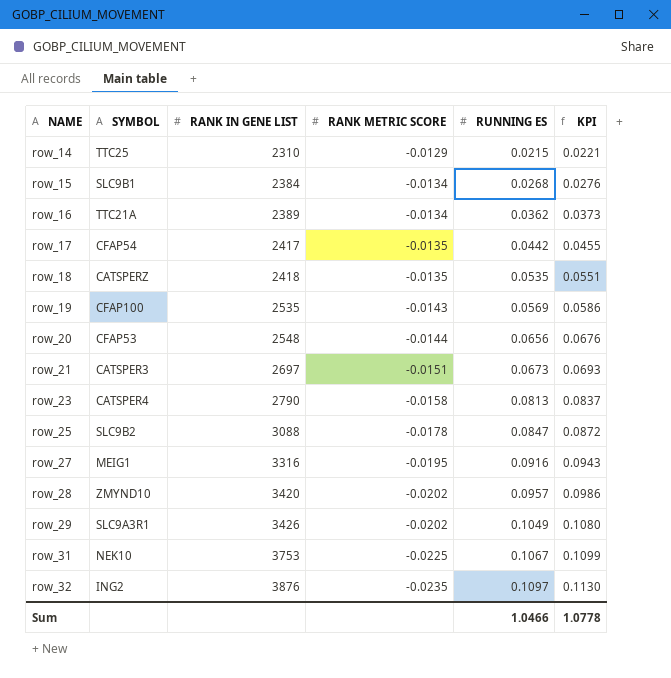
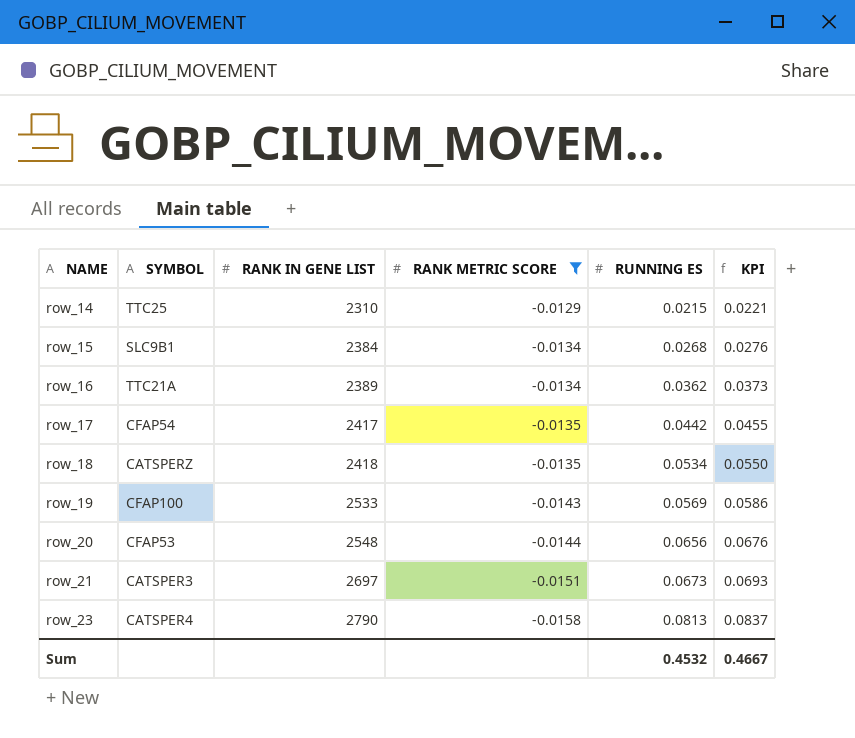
filter: none -> RANK METRIC SCORE >= -0.0158
row_18 | RUNNING ES: 0.0535 -> 0.0534
row_18 | KPI: 0.0551 -> 0.0550
row_19 | RANK IN GENE LIST: 2535 -> 2533
Sum | RUNNING ES: 1.0466 -> 0.4532
Sum | KPI: 1.0778 -> 0.4667

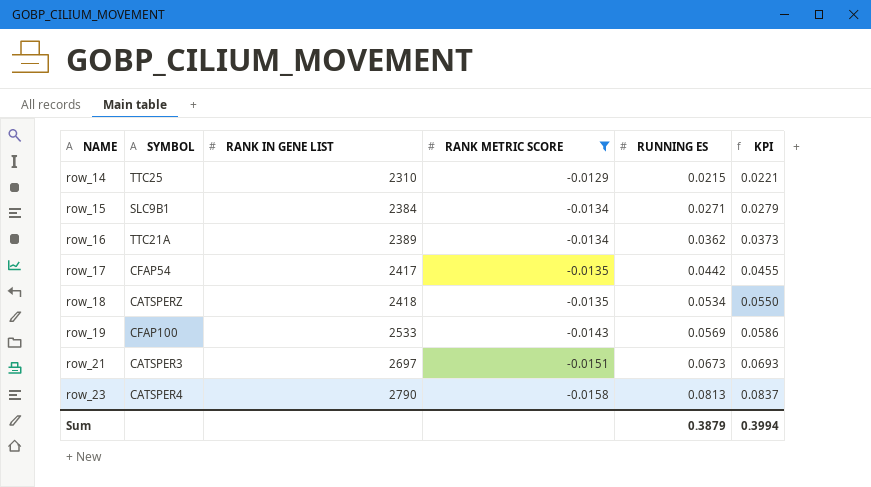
row row_20: CFAP53 | 2548 | -0.0144 | 0.0656 | 0.0676 -> none
row_15 | RUNNING ES: 0.0268 -> 0.0271
row_15 | KPI: 0.0276 -> 0.0279
Sum | RUNNING ES: 0.4532 -> 0.3879
Sum | KPI: 0.4667 -> 0.3994

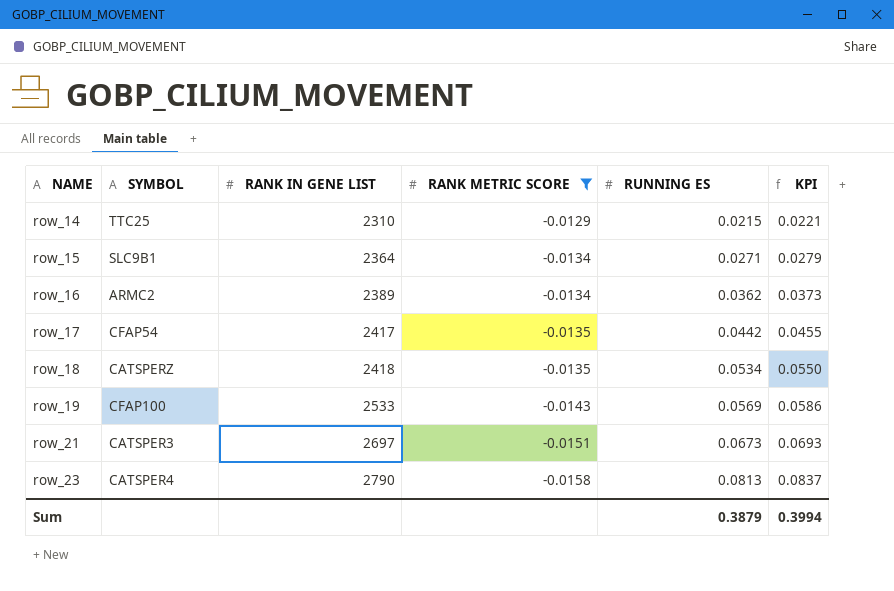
row_15 | RANK IN GENE LIST: 2384 -> 2364
row_16 | SYMBOL: TTC21A -> ARMC2

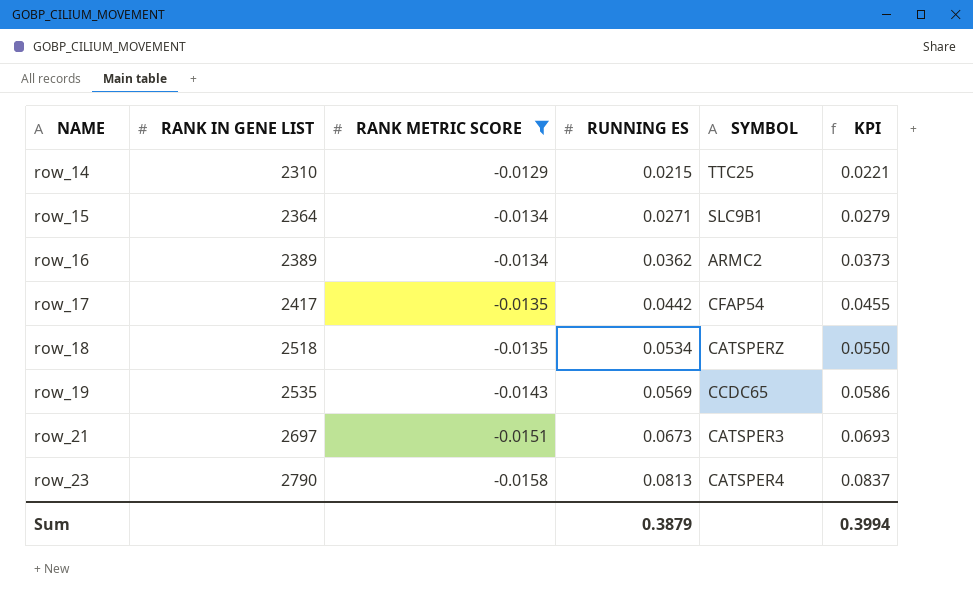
column SYMBOL | position: 2 -> 5
row_18 | RANK IN GENE LIST: 2418 -> 2518
row_19 | RANK IN GENE LIST: 2533 -> 2535
row_19 | SYMBOL: CFAP100 -> CCDC65

